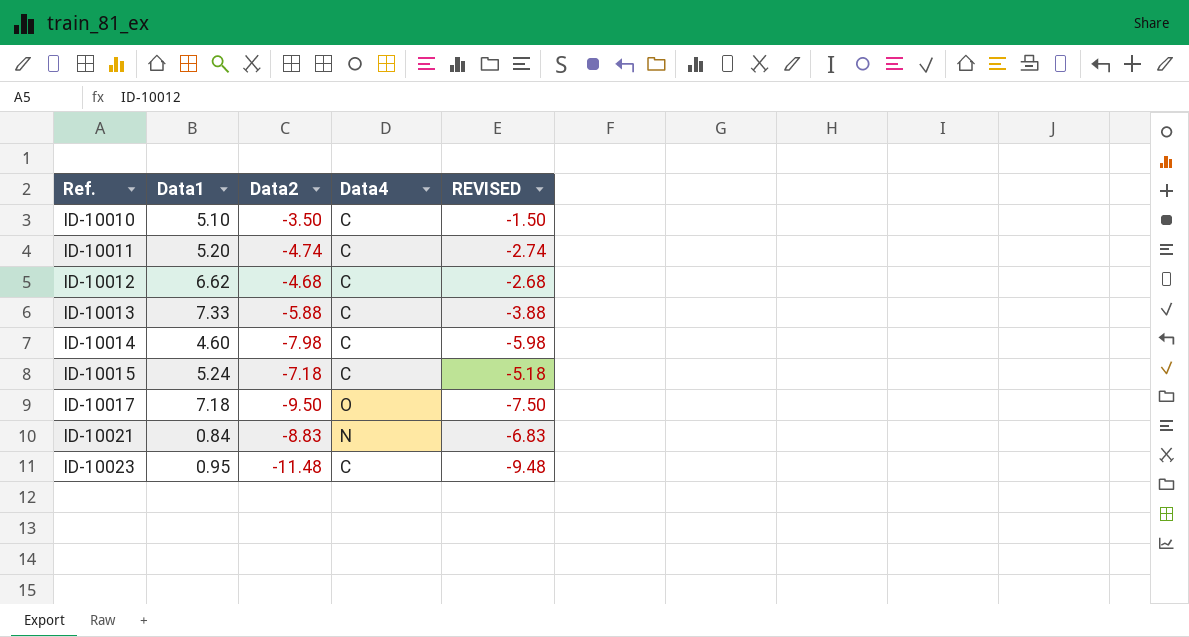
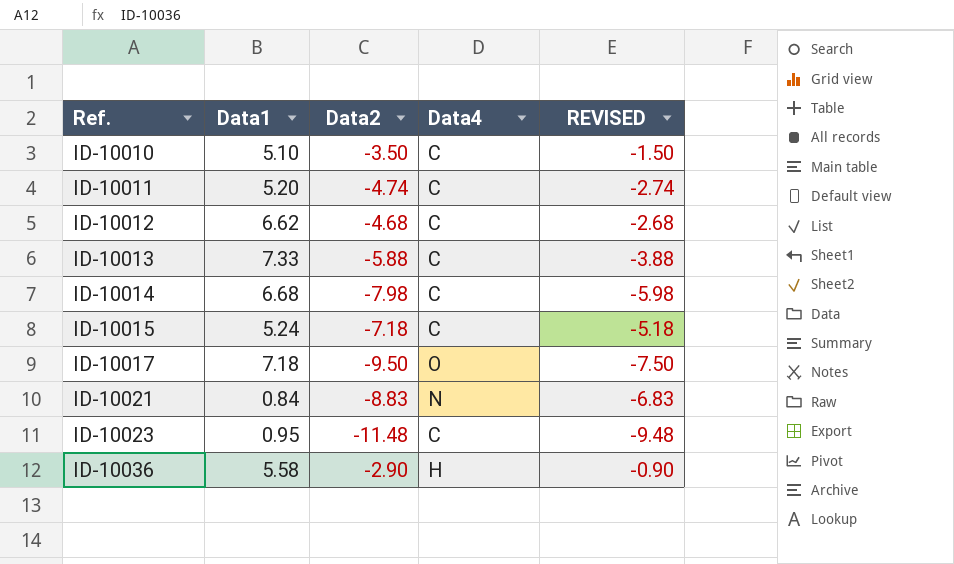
ID-10014 | Data1: 4.60 -> 6.68
row ID-10036: none -> 5.58 | -2.90 | H | -0.90

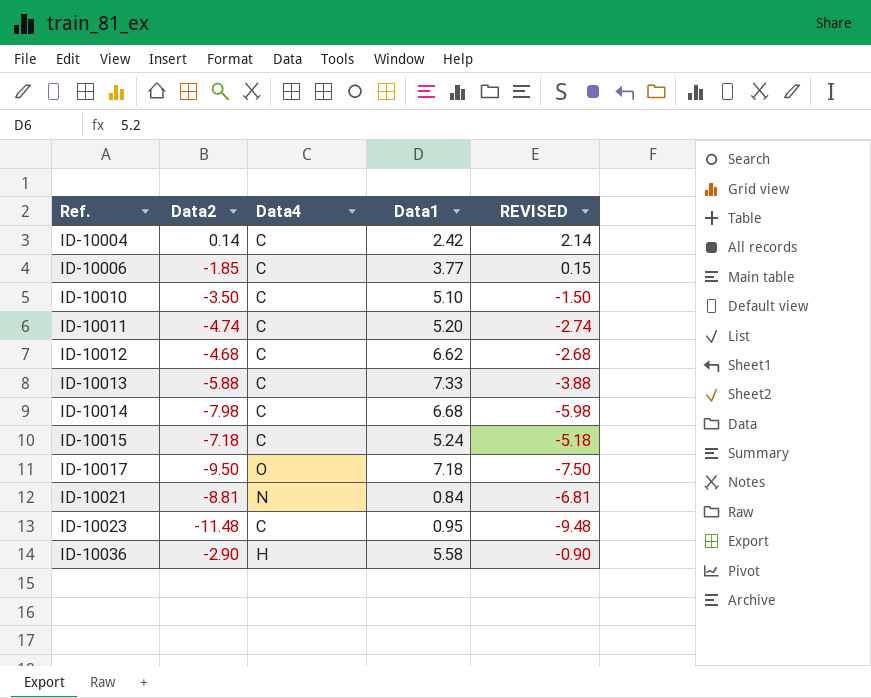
column Data1 | position: 2 -> 4
row ID-10004: none -> 0.14 | C | 2.42 | 2.14
row ID-10006: none -> -1.85 | C | 3.77 | 0.15
ID-10021 | Data2: -8.83 -> -8.81
ID-10021 | REVISED: -6.83 -> -6.81

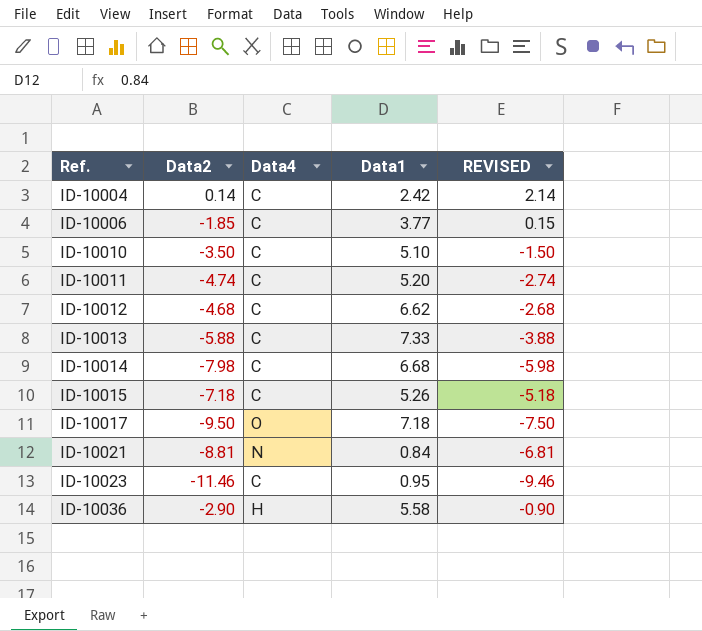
ID-10015 | Data1: 5.24 -> 5.26
ID-10023 | Data2: -11.48 -> -11.46
ID-10023 | REVISED: -9.48 -> -9.46

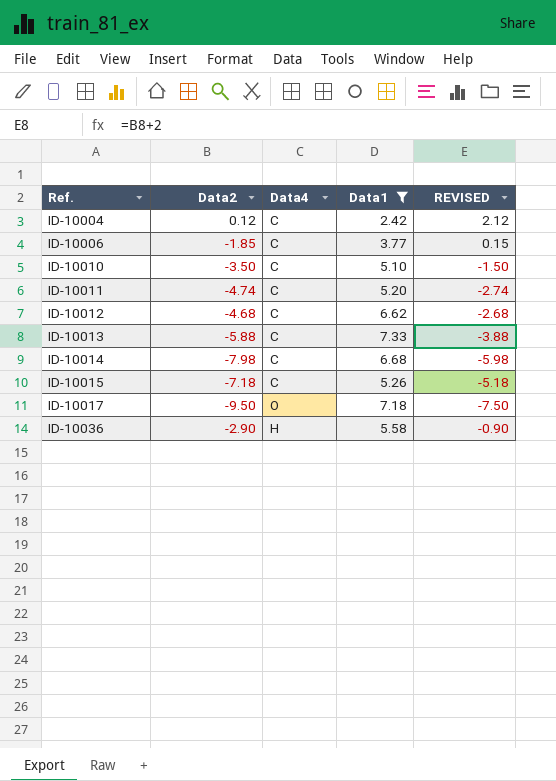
filter: none -> Data1 >= 2.42
ID-10004 | Data2: 0.14 -> 0.12
ID-10004 | REVISED: 2.14 -> 2.12

